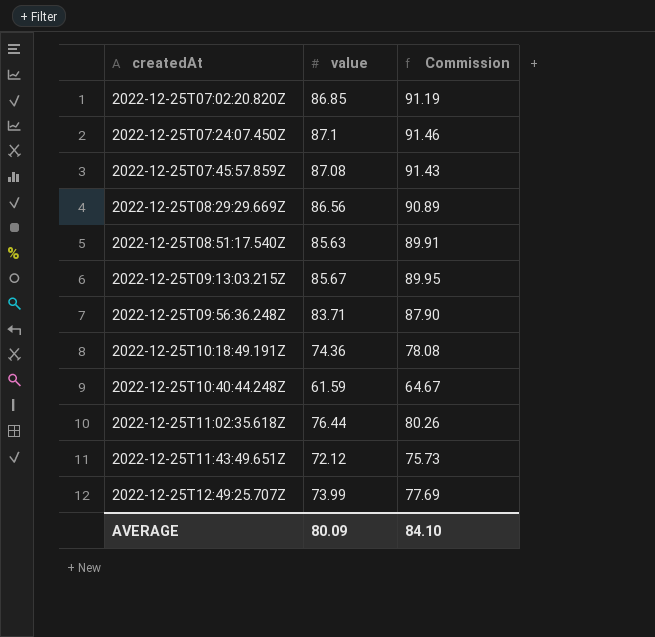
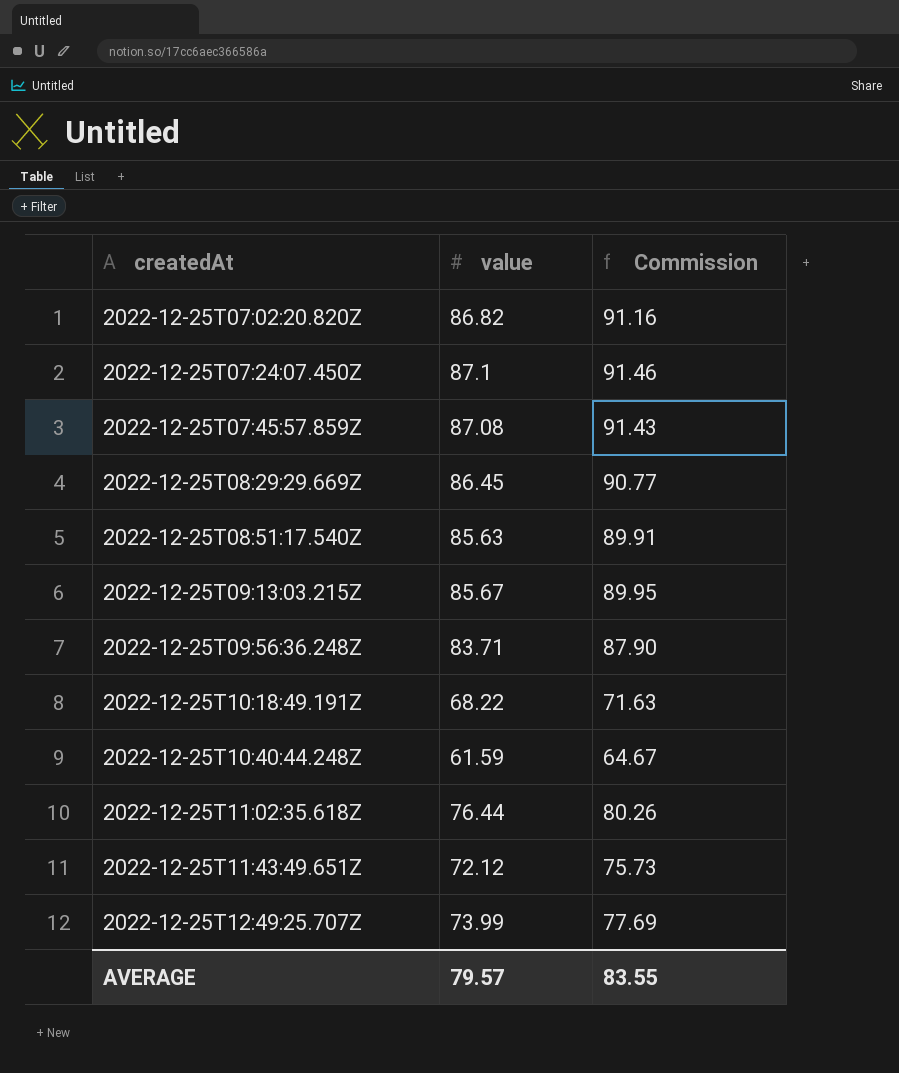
2022-12-25T07:02:20.820Z | value: 86.85 -> 86.82
2022-12-25T07:02:20.820Z | Commission: 91.19 -> 91.16
2022-12-25T08:29:29.669Z | value: 86.56 -> 86.45
2022-12-25T08:29:29.669Z | Commission: 90.89 -> 90.77
2022-12-25T10:18:49.191Z | value: 74.36 -> 68.22
2022-12-25T10:18:49.191Z | Commission: 78.08 -> 71.63
AVERAGE | value: 80.09 -> 79.57
AVERAGE | Commission: 84.10 -> 83.55

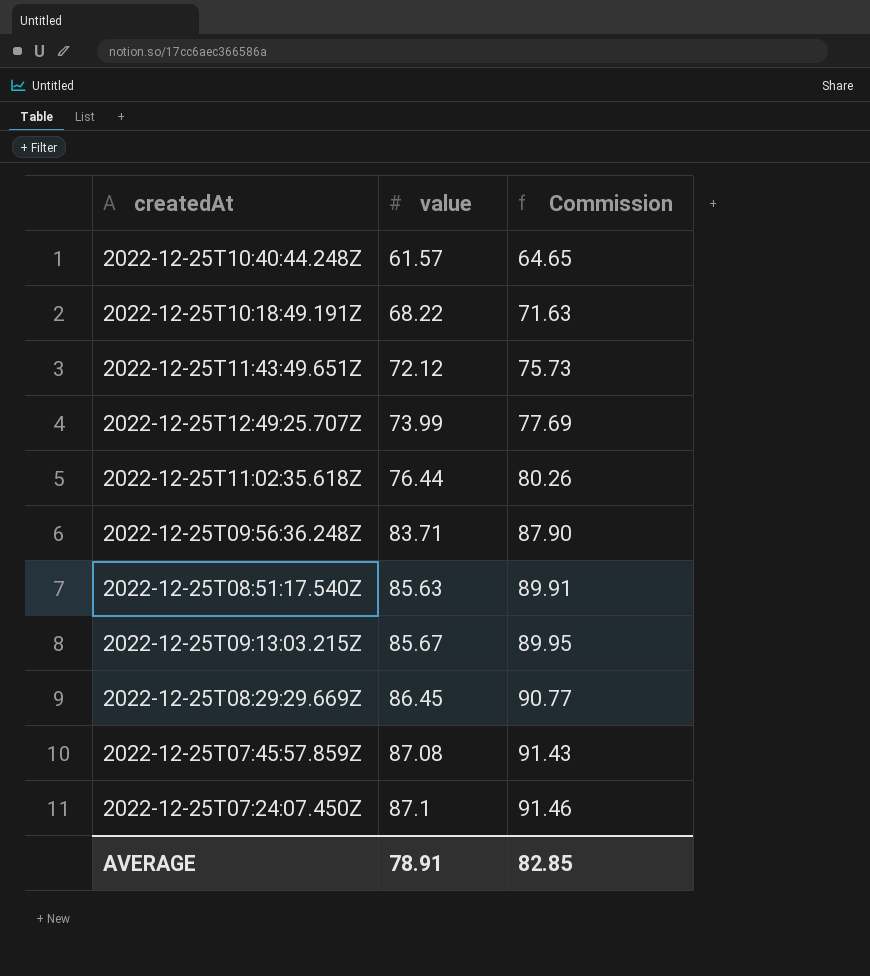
row order: createdAt ascending -> value ascending
row 2022-12-25T07:02:20.820Z: 86.82 | 91.16 -> none
2022-12-25T10:40:44.248Z | value: 61.59 -> 61.57
2022-12-25T10:40:44.248Z | Commission: 64.67 -> 64.65
AVERAGE | value: 79.57 -> 78.91
AVERAGE | Commission: 83.55 -> 82.85

